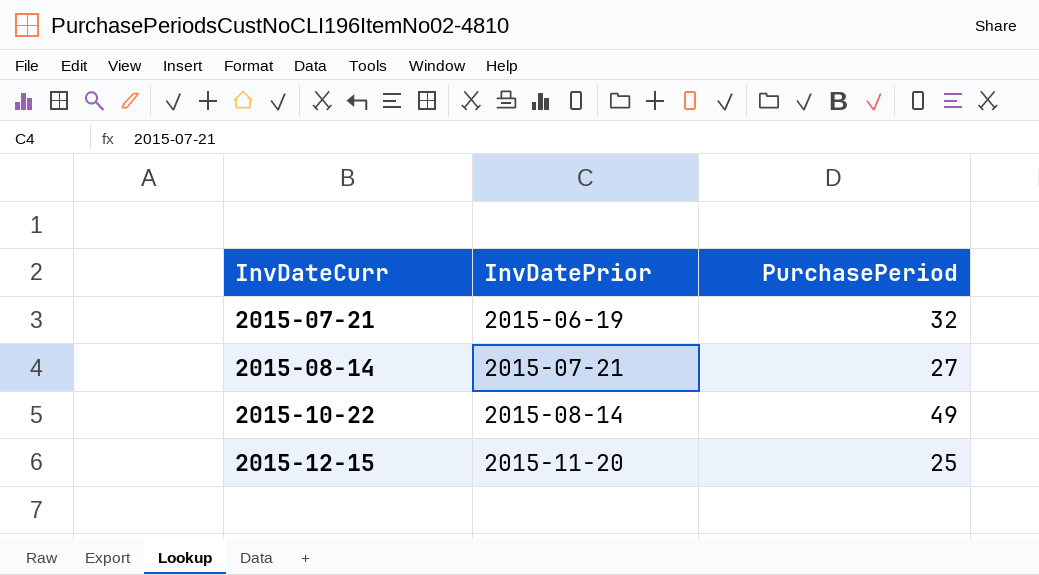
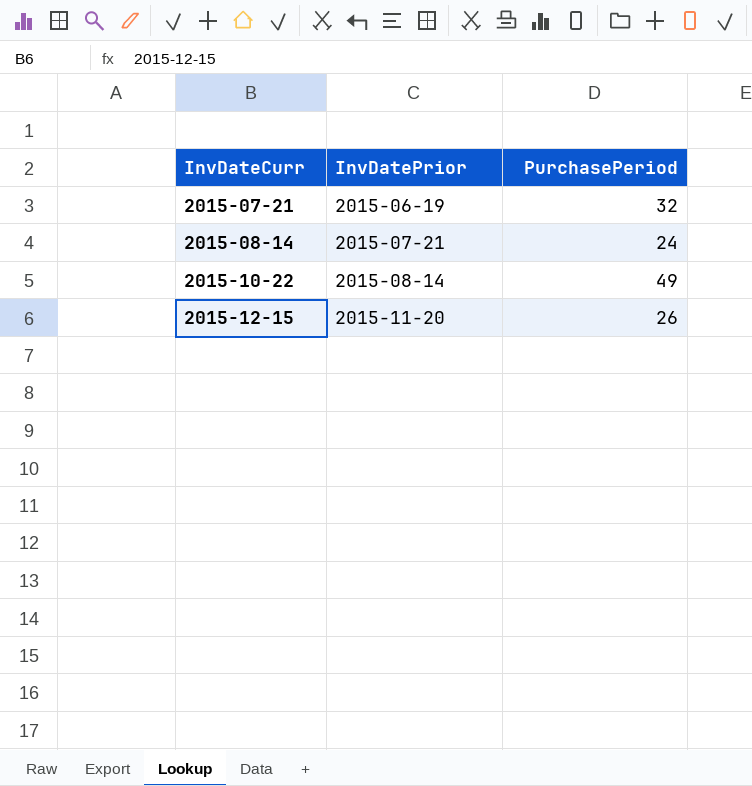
2015-08-14 | PurchasePeriod: 27 -> 24
2015-12-15 | PurchasePeriod: 25 -> 26

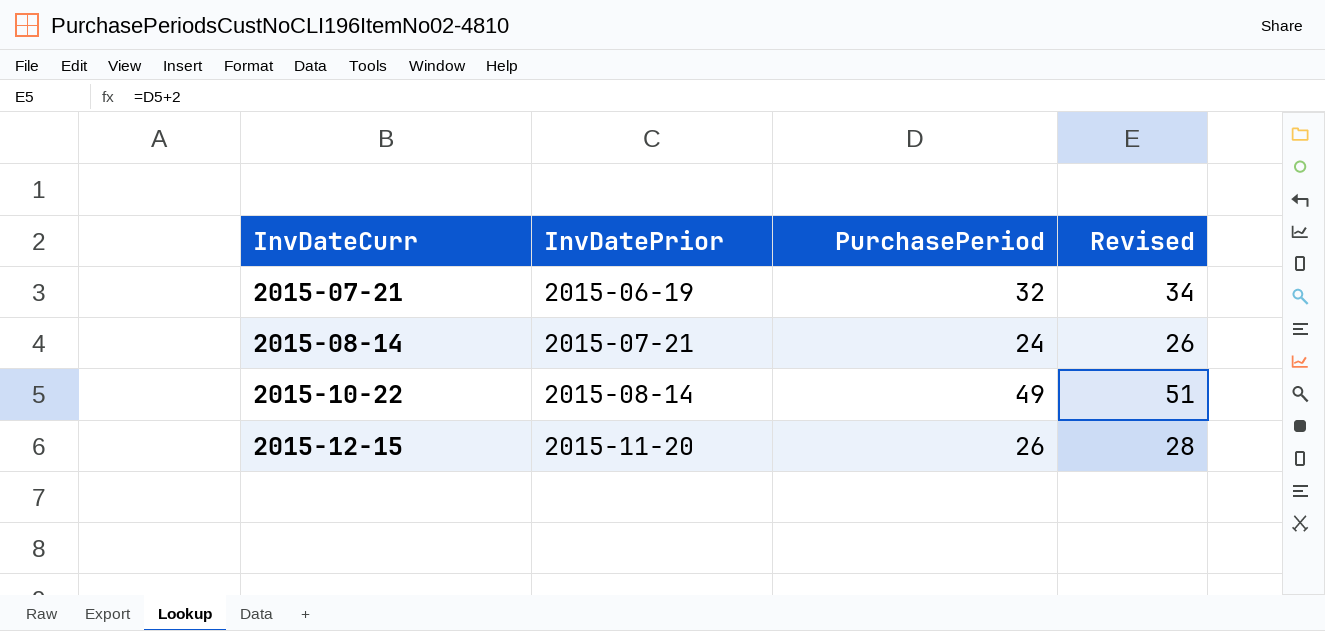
column Revised | formula: none -> [PurchasePeriod] + 2

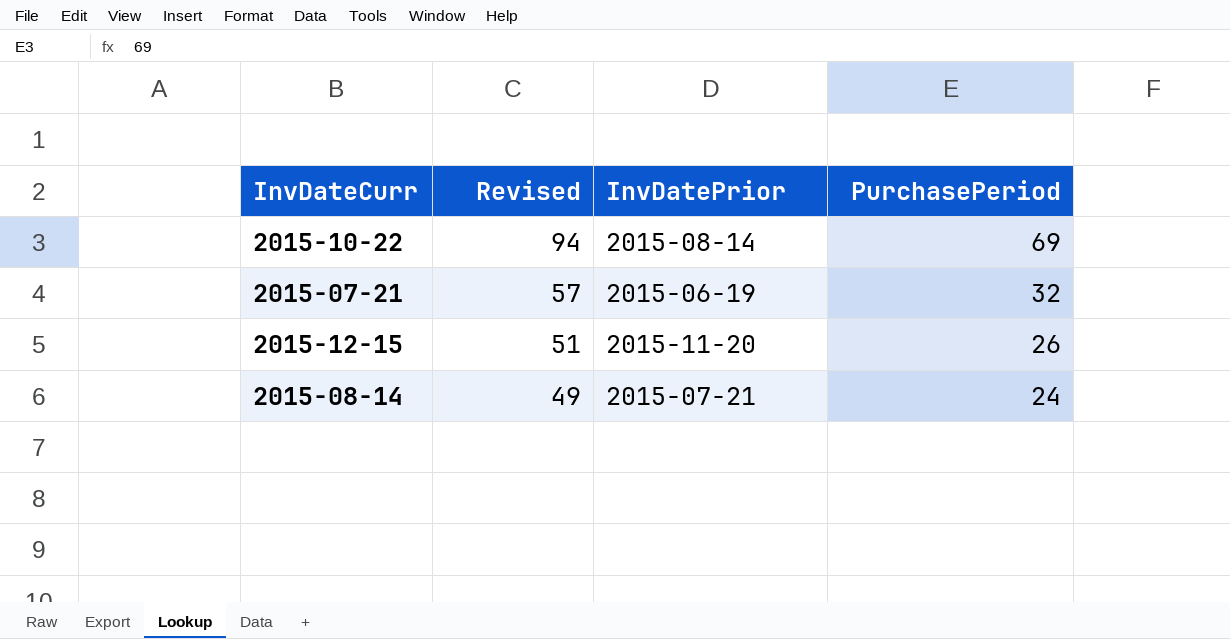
row order: InvDateCurr ascending -> Revised descending
column Revised | formula: [PurchasePeriod] + 2 -> [PurchasePeriod] + 25
column Revised | position: 4 -> 2
2015-10-22 | PurchasePeriod: 49 -> 69

